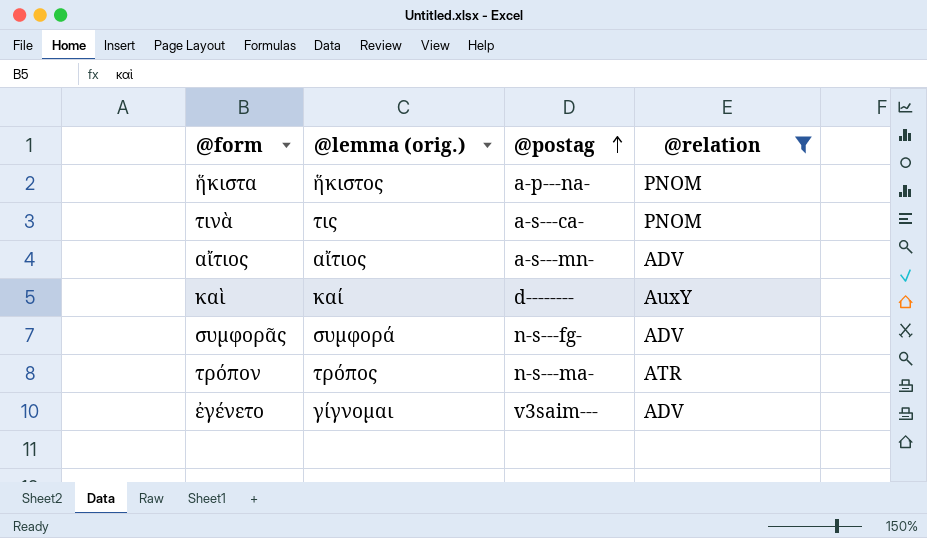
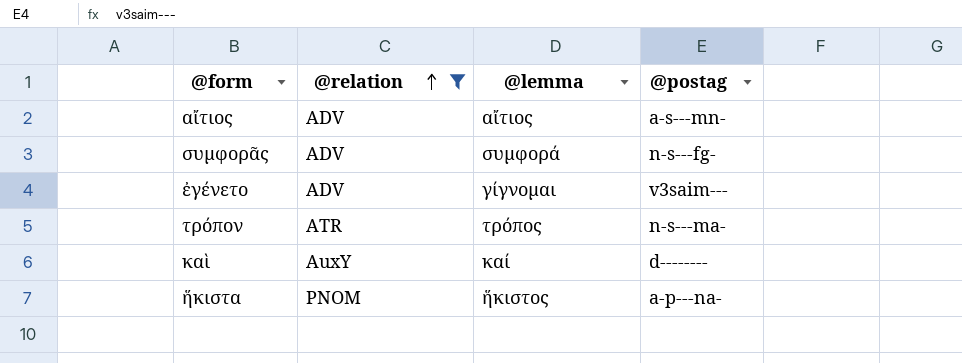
row order: @postag ascending -> @relation ascending
column @relation | position: 4 -> 2
column name: @lemma (orig.) -> @lemma
row τινὰ: τις | a-s---ca- | PNOM -> none

